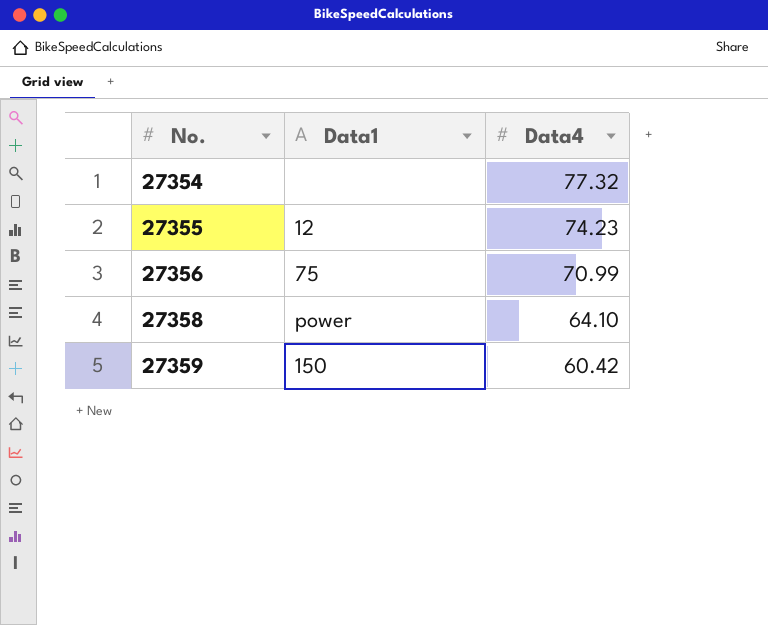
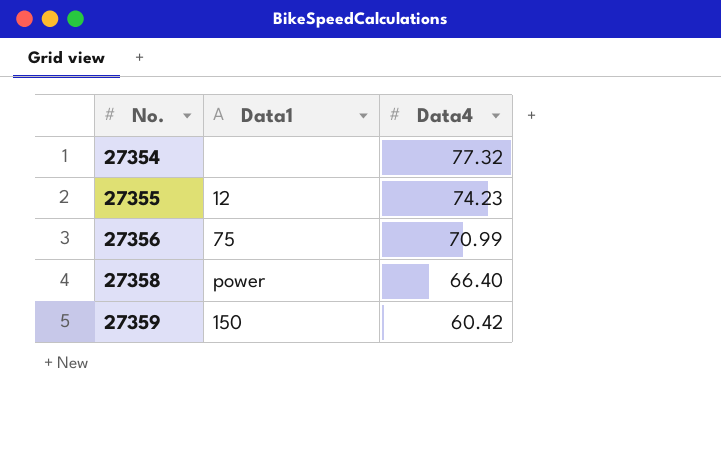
27358 | Data4: 64.10 -> 66.40

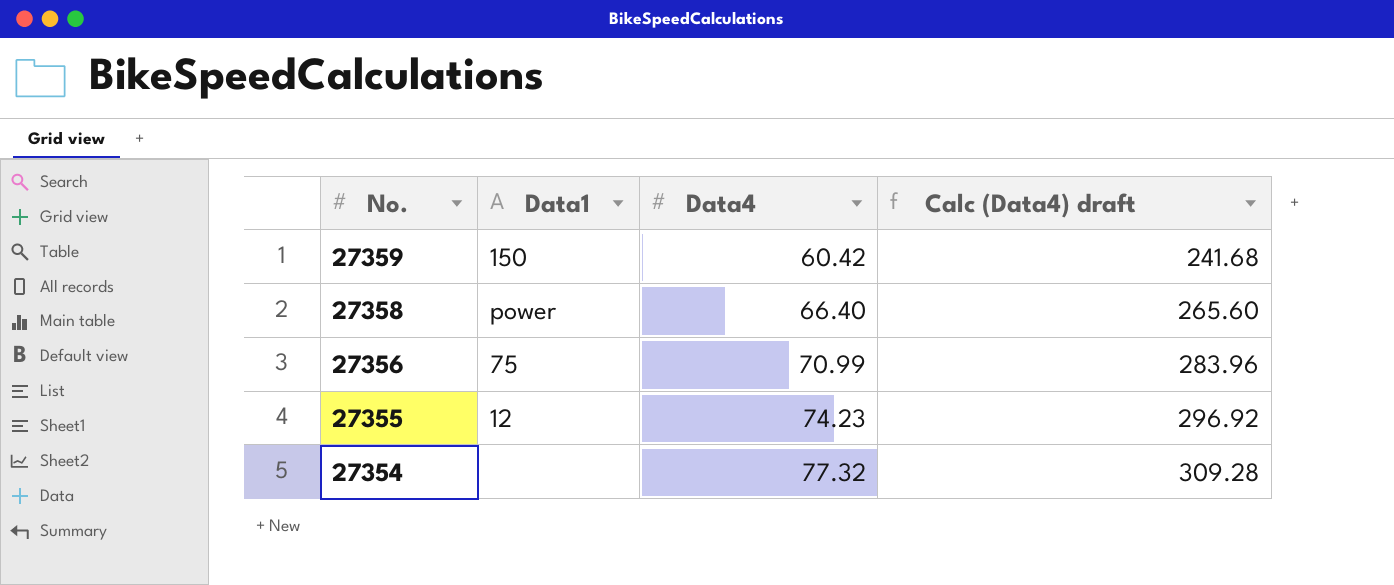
row order: No. ascending -> No. descending
column Calc (Data4) draft | formula: none -> [Data4] * 4

